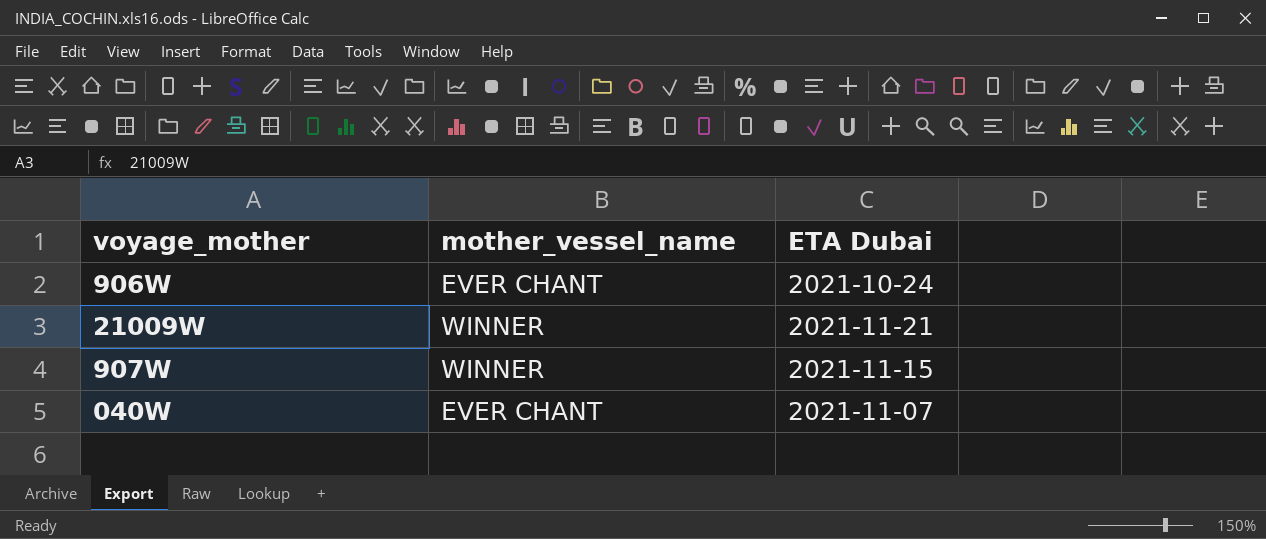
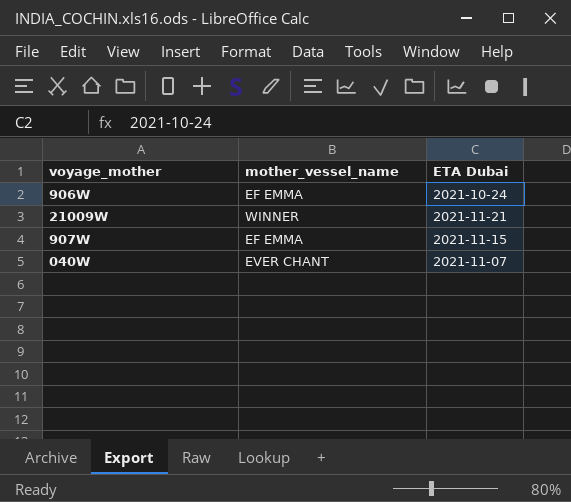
906W | mother_vessel_name: EVER CHANT -> EF EMMA
907W | mother_vessel_name: WINNER -> EF EMMA

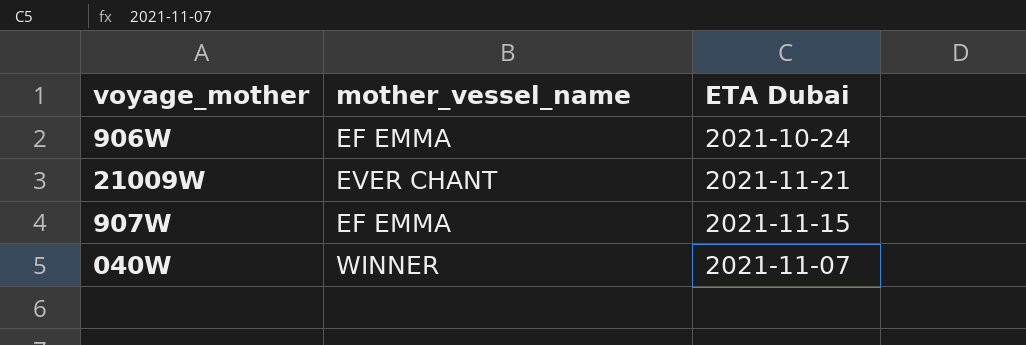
21009W | mother_vessel_name: WINNER -> EVER CHANT
040W | mother_vessel_name: EVER CHANT -> WINNER

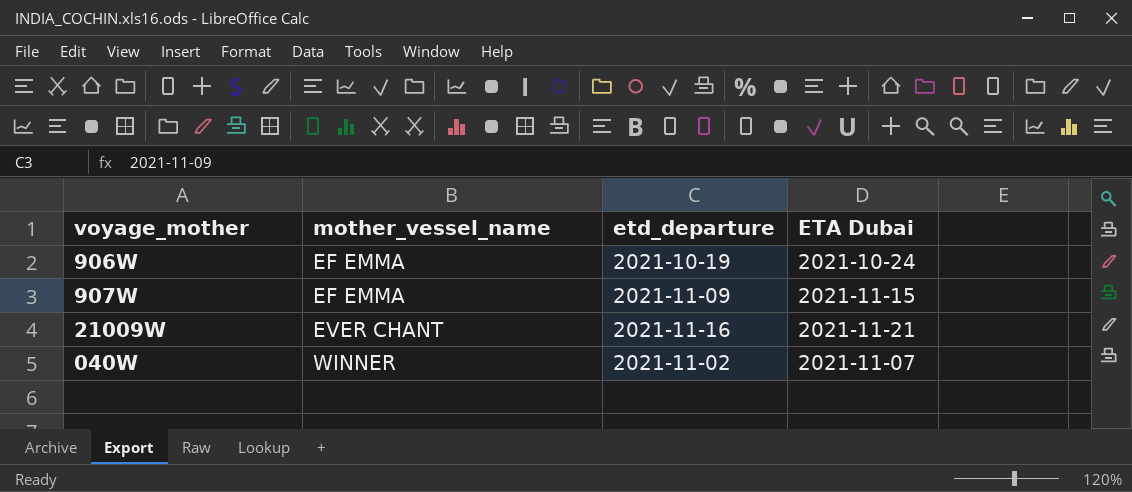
row order: none -> mother_vessel_name ascending
column etd_departure | position: none -> 3

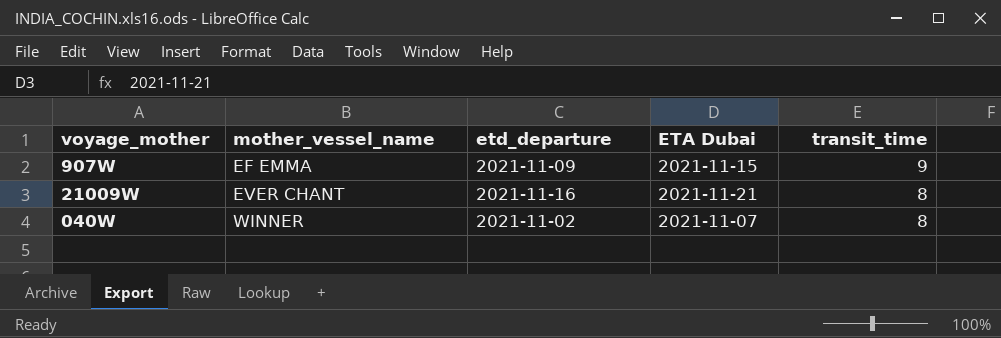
column transit_time | position: none -> 5
row 906W: EF EMMA | 2021-10-19 | 2021-10-24 -> none

